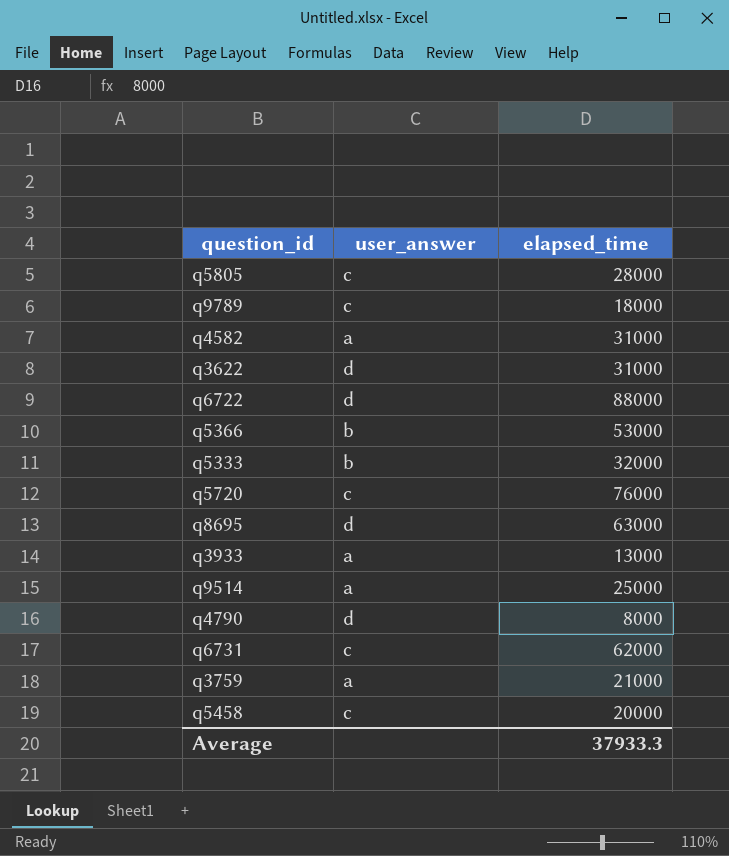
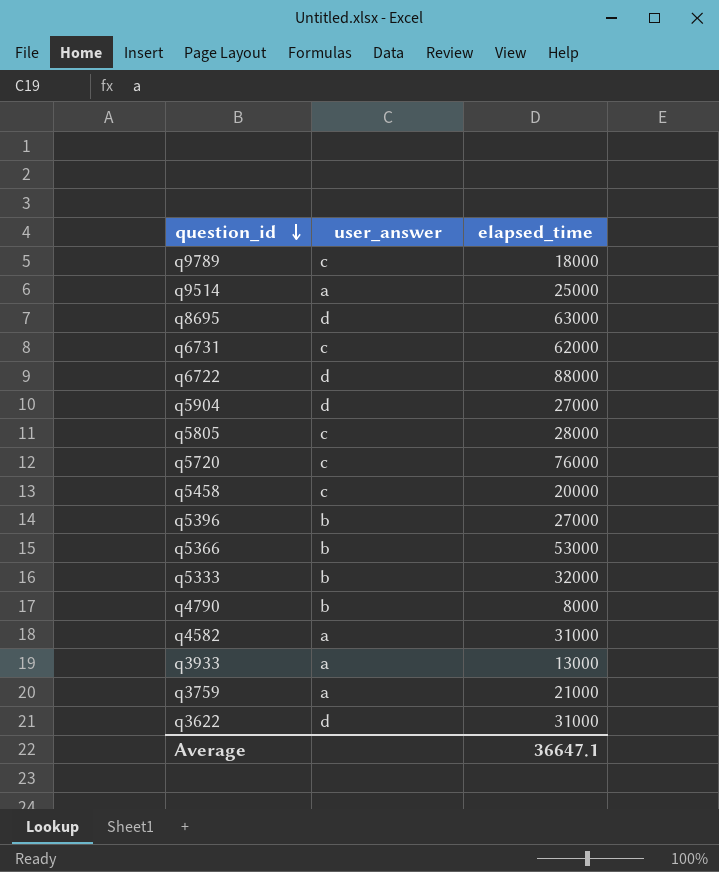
row order: none -> question_id descending
row q5904: none -> d | 27000
row q5396: none -> b | 27000
q4790 | user_answer: d -> b
Average | elapsed_time: 37933.3 -> 36647.1

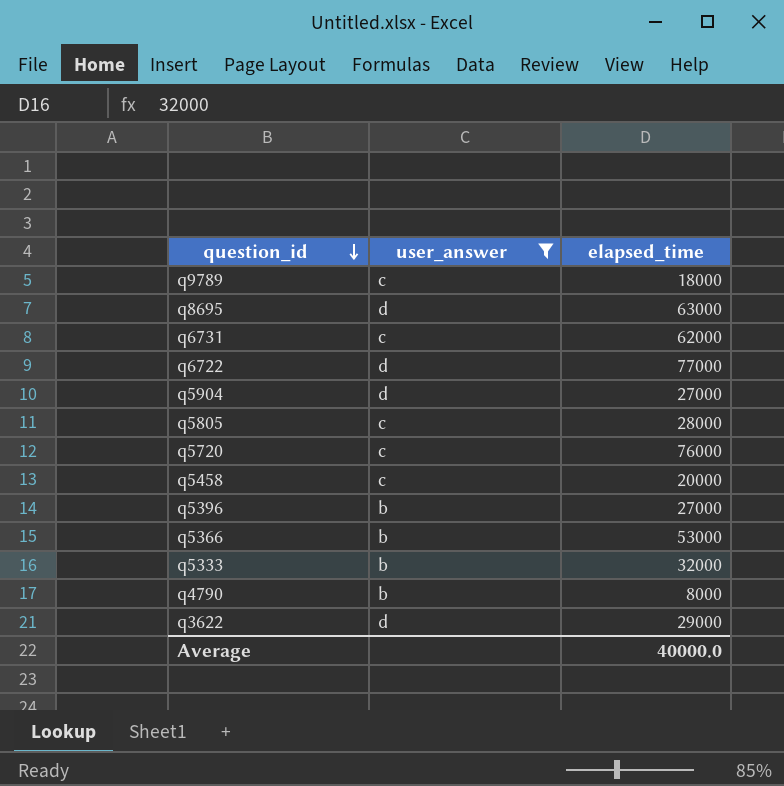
filter: none -> user_answer != a
q6722 | elapsed_time: 88000 -> 77000
q3622 | elapsed_time: 31000 -> 29000
Average | elapsed_time: 36647.1 -> 40000.0

